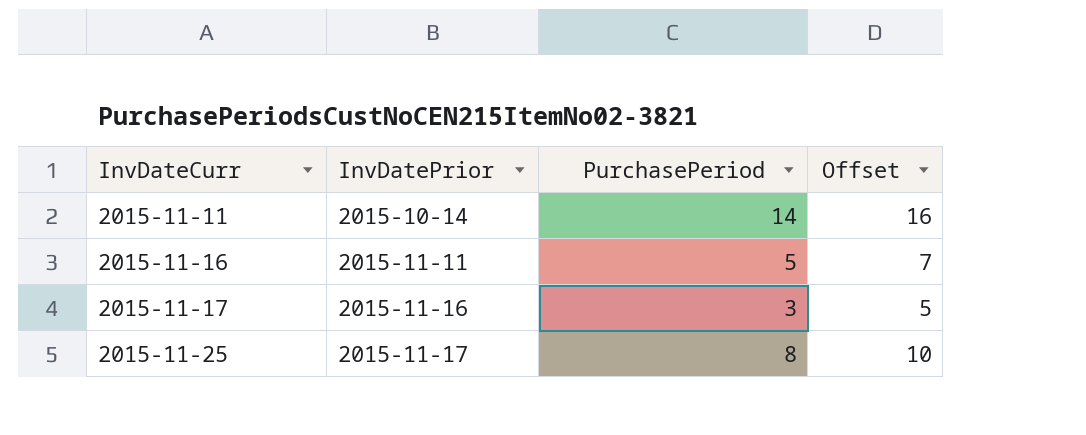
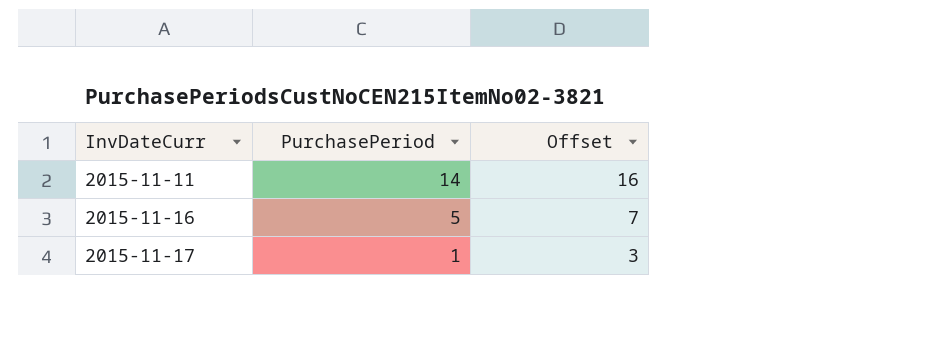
column InvDatePrior | position: 2 -> none
row 2015-11-25: 2015-11-17 | 8 | 10 -> none
2015-11-17 | PurchasePeriod: 3 -> 1
2015-11-17 | Offset: 5 -> 3

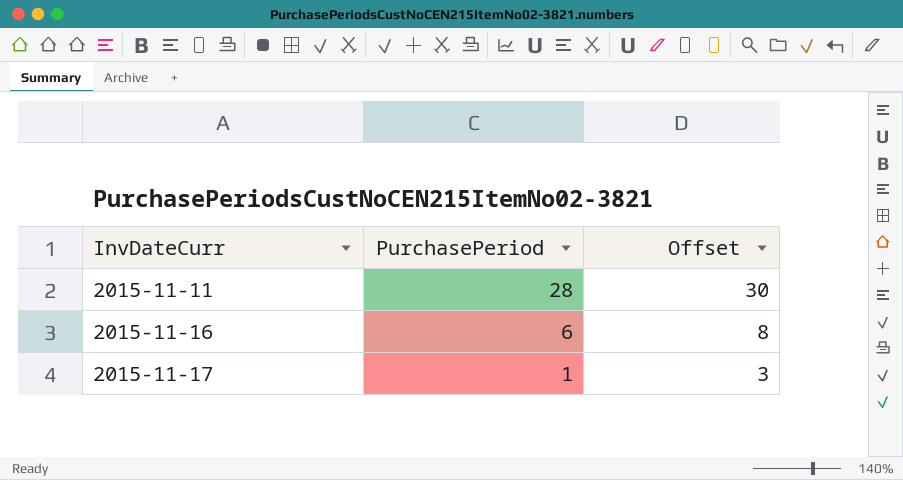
2015-11-11 | PurchasePeriod: 14 -> 28
2015-11-11 | Offset: 16 -> 30
2015-11-16 | PurchasePeriod: 5 -> 6
2015-11-16 | Offset: 7 -> 8

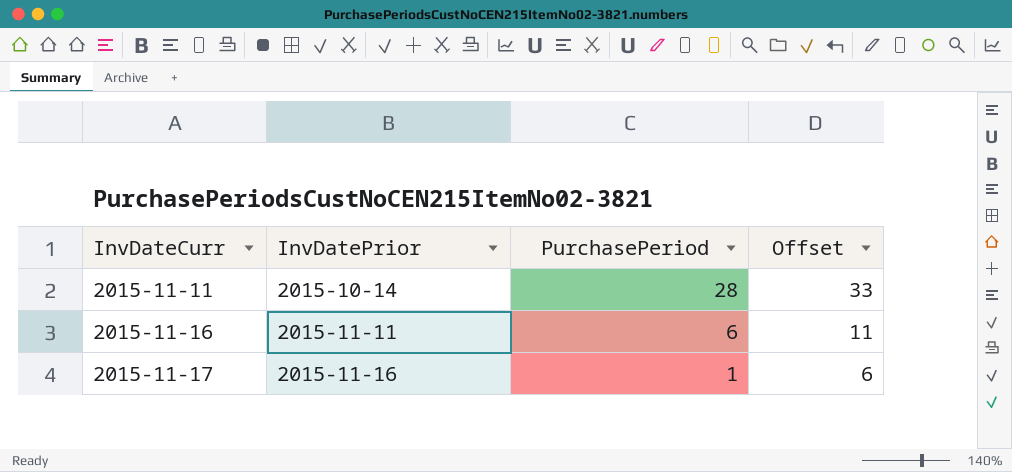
column InvDatePrior | position: none -> 2
column Offset | formula: [PurchasePeriod] + 2 -> [PurchasePeriod] + 5

